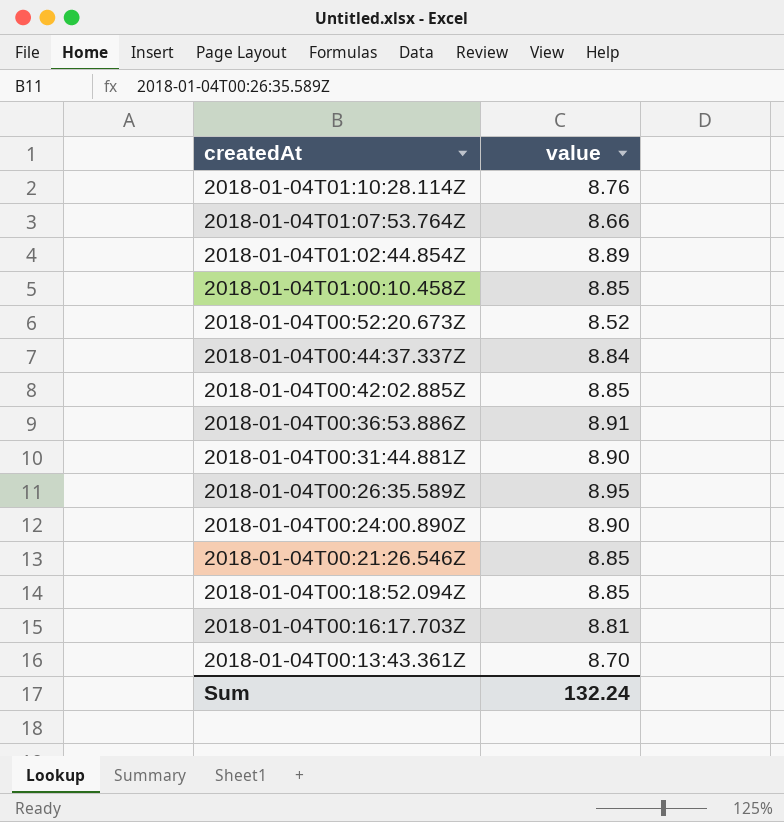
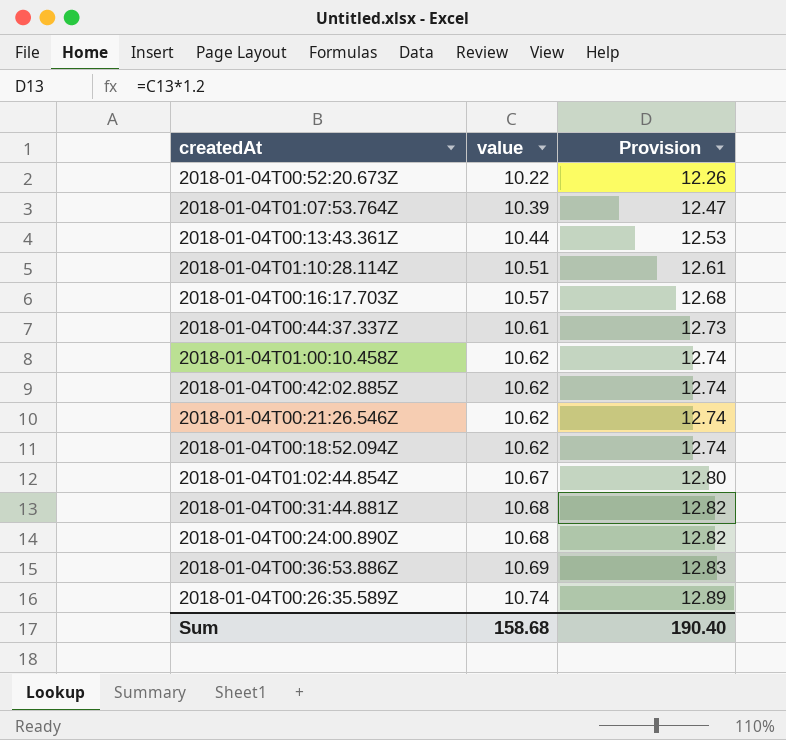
row order: createdAt descending -> value ascending
column Provision | formula: none -> [value] * 1.2
2018-01-04T00:52:20.673Z | value: 8.52 -> 10.22
2018-01-04T01:07:53.764Z | value: 8.66 -> 10.39
2018-01-04T00:13:43.361Z | value: 8.70 -> 10.44
2018-01-04T01:10:28.114Z | value: 8.76 -> 10.51
2018-01-04T00:16:17.703Z | value: 8.81 -> 10.57
2018-01-04T00:44:37.337Z | value: 8.84 -> 10.61
2018-01-04T01:00:10.458Z | value: 8.85 -> 10.62
2018-01-04T00:42:02.885Z | value: 8.85 -> 10.62
2018-01-04T00:21:26.546Z | value: 8.85 -> 10.62
2018-01-04T00:18:52.094Z | value: 8.85 -> 10.62
2018-01-04T01:02:44.854Z | value: 8.89 -> 10.67
2018-01-04T00:31:44.881Z | value: 8.90 -> 10.68
2018-01-04T00:24:00.890Z | value: 8.90 -> 10.68
2018-01-04T00:36:53.886Z | value: 8.91 -> 10.69
2018-01-04T00:26:35.589Z | value: 8.95 -> 10.74
Sum | value: 132.24 -> 158.68

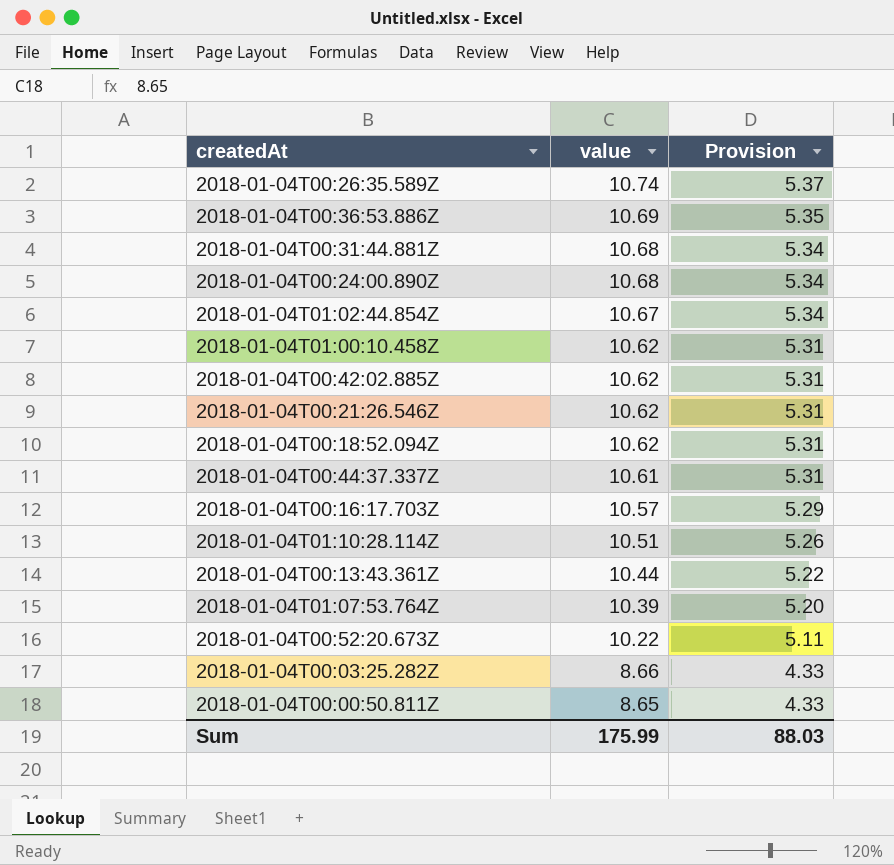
row order: value ascending -> value descending
column Provision | formula: [value] * 1.2 -> [value] * 0.5
row 2018-01-04T00:03:25.282Z: none -> 8.66 | 4.33
row 2018-01-04T00:00:50.811Z: none -> 8.65 | 4.33
Sum | value: 158.68 -> 175.99
Sum | Provision: 190.40 -> 88.03

